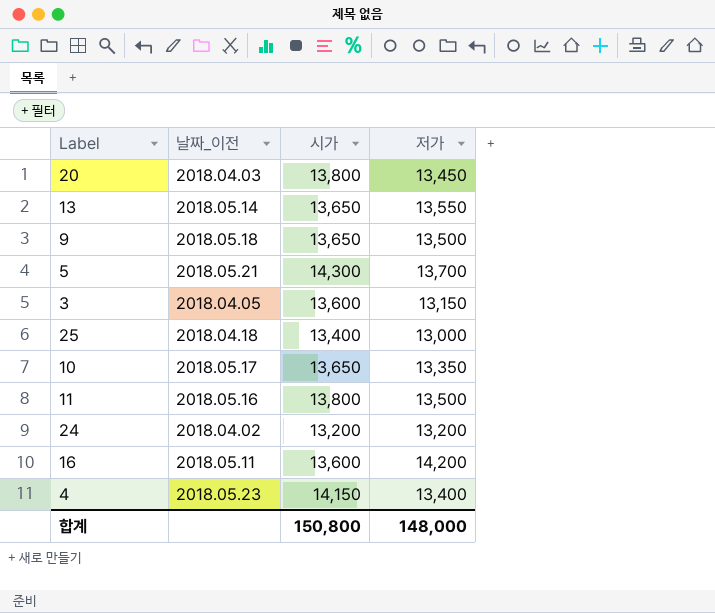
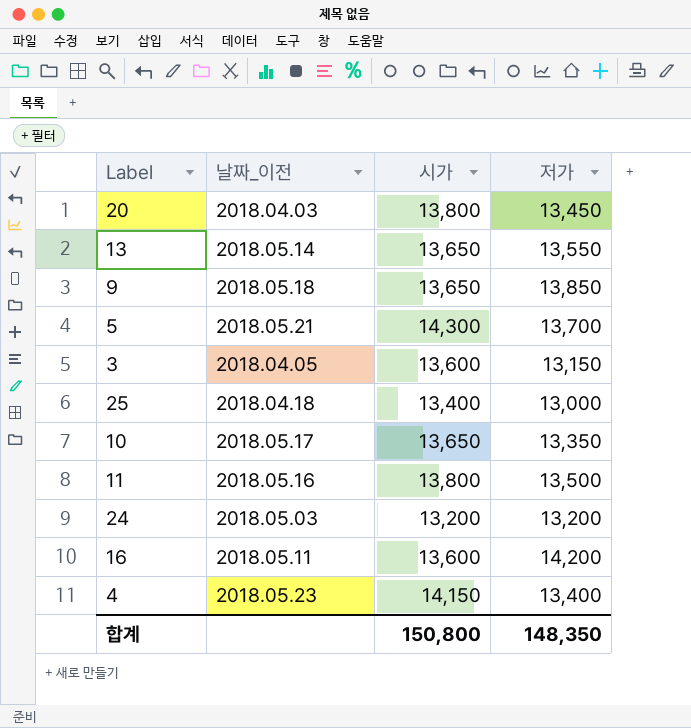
9 | 저가: 13,500 -> 13,850
24 | 날짜_이전: 2018.04.02 -> 2018.05.03
합계 | 저가: 148,000 -> 148,350

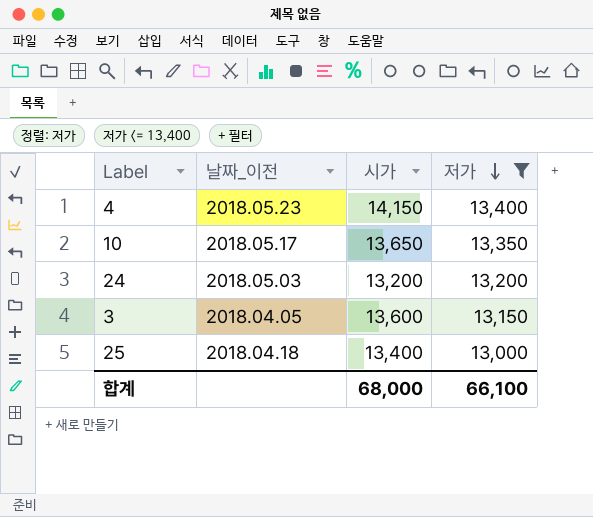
filter: none -> 저가 <= 13,400
row order: none -> 저가 descending
합계 | 시가: 150,800 -> 68,000
합계 | 저가: 148,350 -> 66,100

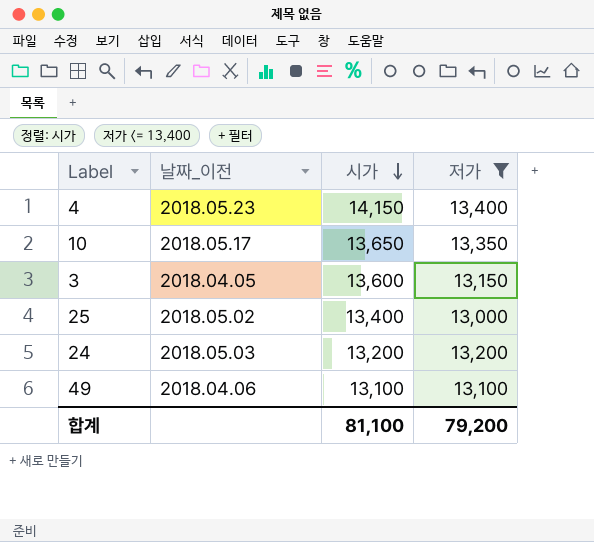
row order: 저가 descending -> 시가 descending
25 | 날짜_이전: 2018.04.18 -> 2018.05.02
row 49: none -> 2018.04.06 | 13,100 | 13,100
합계 | 시가: 68,000 -> 81,100
합계 | 저가: 66,100 -> 79,200

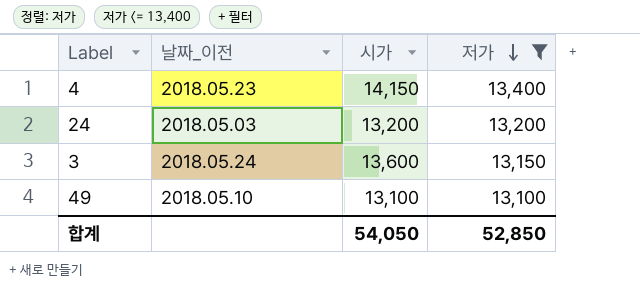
row order: 시가 descending -> 저가 descending
row 10: 2018.05.17 | 13,650 | 13,350 -> none
row 25: 2018.05.02 | 13,400 | 13,000 -> none
3 | 날짜_이전: 2018.04.05 -> 2018.05.24
49 | 날짜_이전: 2018.04.06 -> 2018.05.10
합계 | 시가: 81,100 -> 54,050
합계 | 저가: 79,200 -> 52,850

